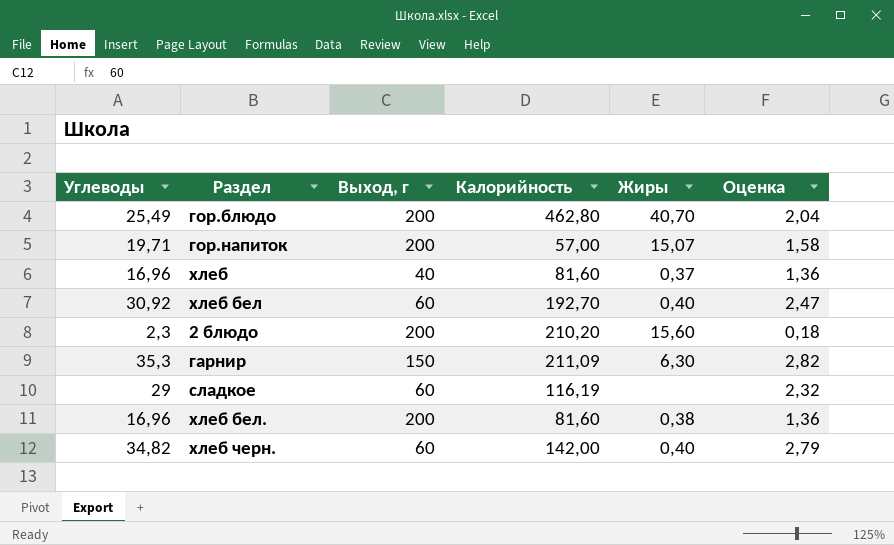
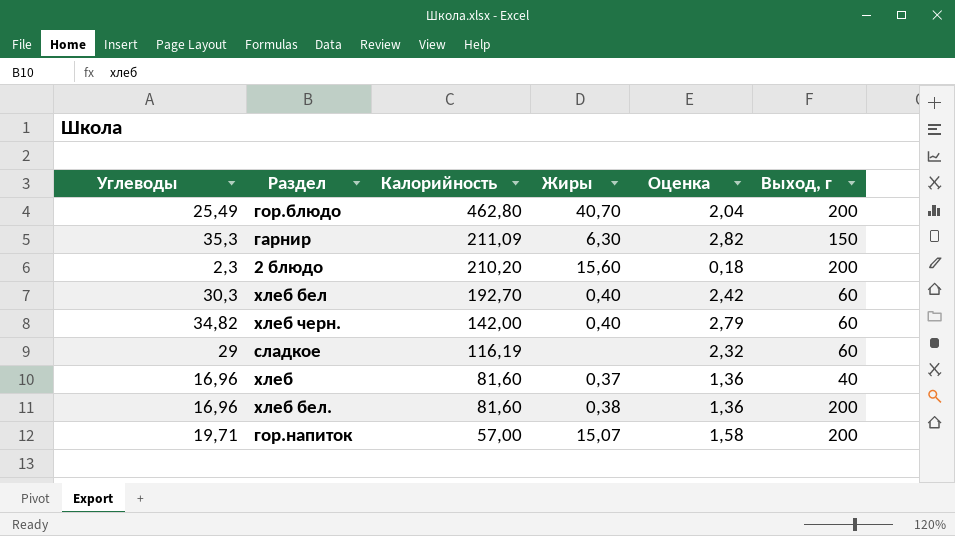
row order: none -> Калорийность descending
column Выход, г | position: 3 -> 6
хлеб бел | Углеводы: 30,92 -> 30,3
хлеб бел | Оценка: 2,47 -> 2,42

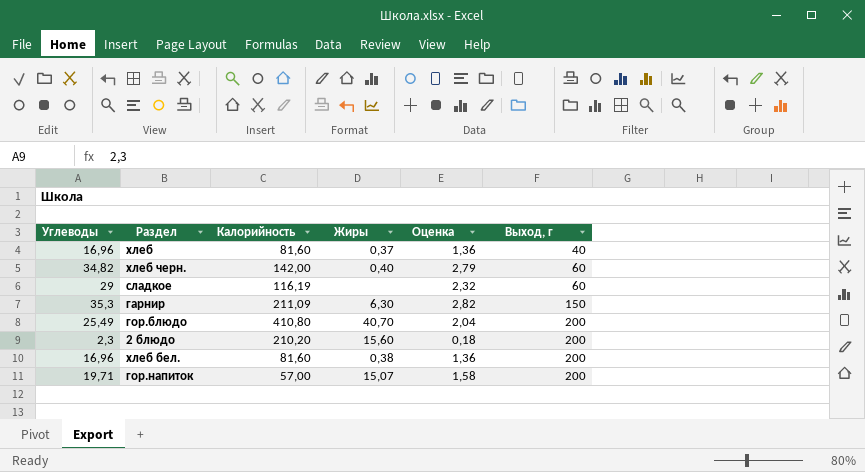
row order: Калорийность descending -> Выход, г ascending
row хлеб бел: 30,3 | 192,70 | 0,40 | 2,42 | 60 -> none
гор.блюдо | Калорийность: 462,80 -> 410,80

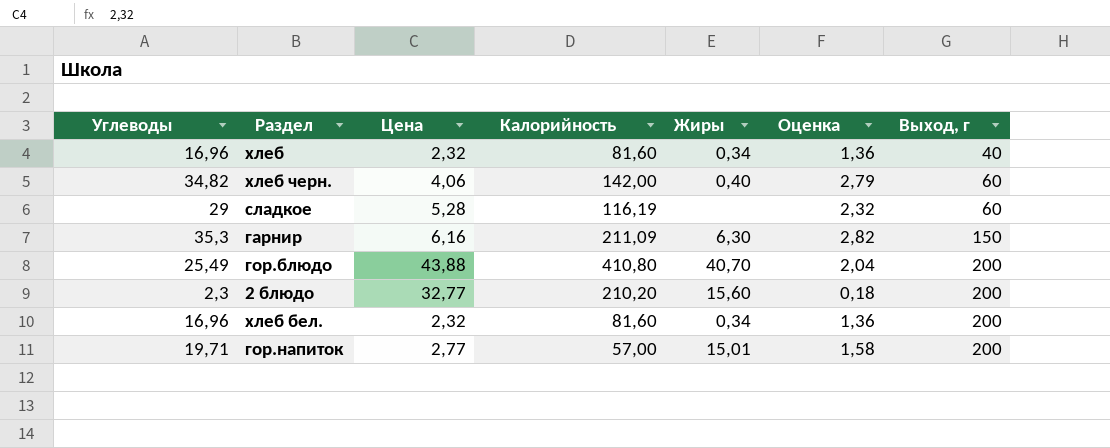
column Цена | position: none -> 3
хлеб | Жиры: 0,37 -> 0,34
хлеб бел. | Жиры: 0,38 -> 0,34
гор.напиток | Жиры: 15,07 -> 15,01

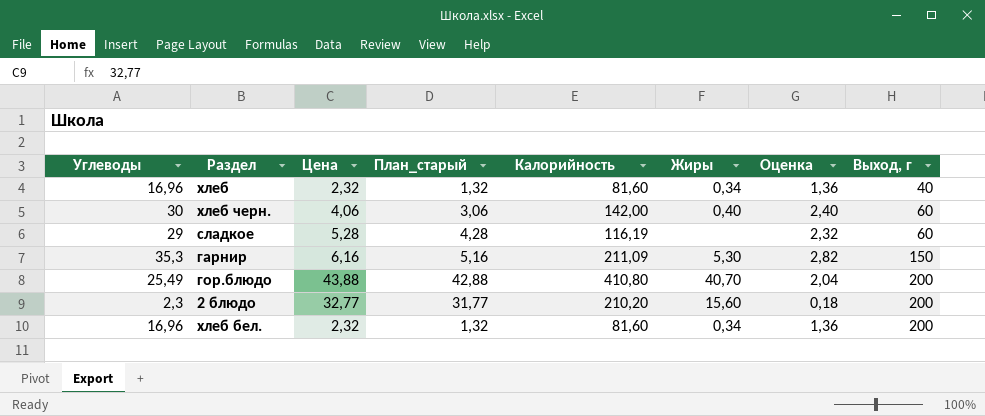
column План_старый | formula: none -> [Цена] - 1
row гор.напиток: 19,71 | 2,77 | 57,00 | 15,01 | 1,58 | 200 -> none
хлеб черн. | Углеводы: 34,82 -> 30
хлеб черн. | Оценка: 2,79 -> 2,40
гарнир | Жиры: 6,30 -> 5,30

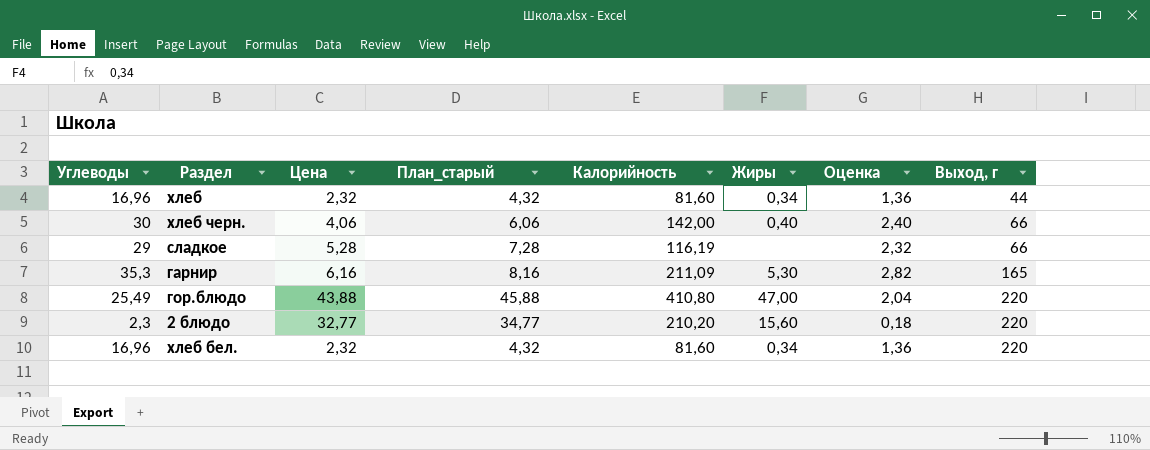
column План_старый | formula: [Цена] - 1 -> [Цена] + 2
хлеб | Выход, г: 40 -> 44
хлеб черн. | Выход, г: 60 -> 66
сладкое | Выход, г: 60 -> 66
гарнир | Выход, г: 150 -> 165
гор.блюдо | Жиры: 40,70 -> 47,00
гор.блюдо | Выход, г: 200 -> 220
2 блюдо | Выход, г: 200 -> 220
хлеб бел. | Выход, г: 200 -> 220

